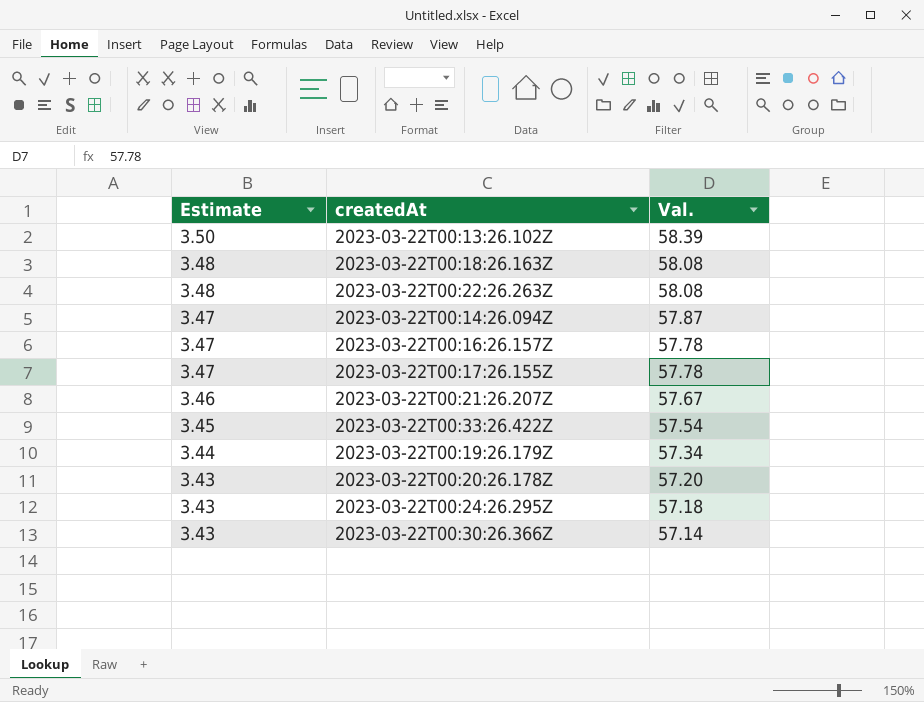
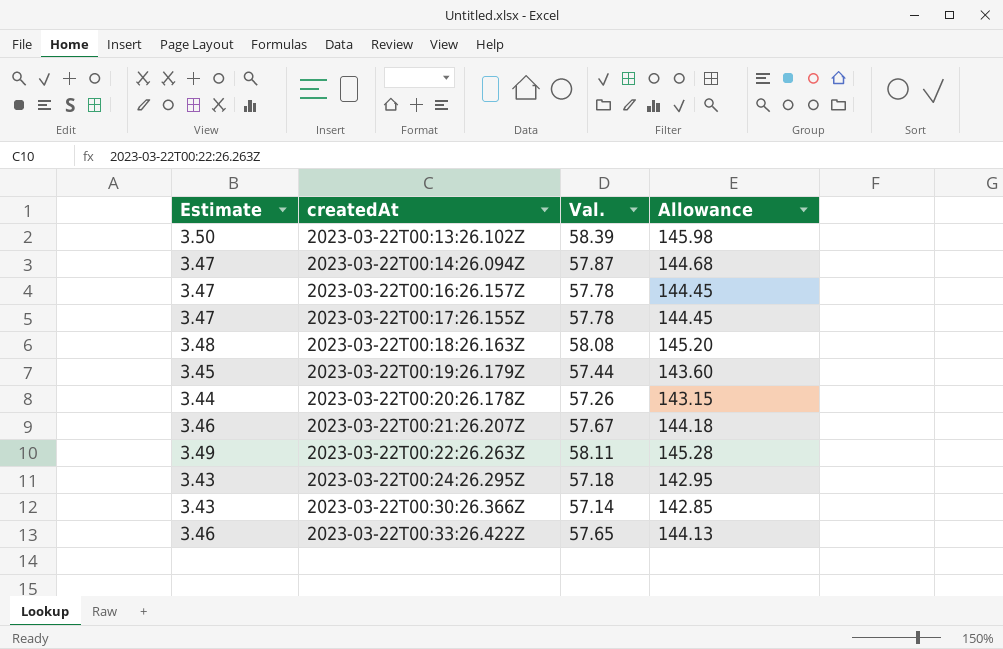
row order: Estimate descending -> createdAt ascending
column Allowance | formula: none -> [Val.] * 2.5
2023-03-22T00:19:26.179Z | Estimate: 3.44 -> 3.45
2023-03-22T00:19:26.179Z | Val.: 57.34 -> 57.44
2023-03-22T00:20:26.178Z | Estimate: 3.43 -> 3.44
2023-03-22T00:20:26.178Z | Val.: 57.20 -> 57.26
2023-03-22T00:22:26.263Z | Estimate: 3.48 -> 3.49
2023-03-22T00:22:26.263Z | Val.: 58.08 -> 58.11
2023-03-22T00:33:26.422Z | Estimate: 3.45 -> 3.46
2023-03-22T00:33:26.422Z | Val.: 57.54 -> 57.65

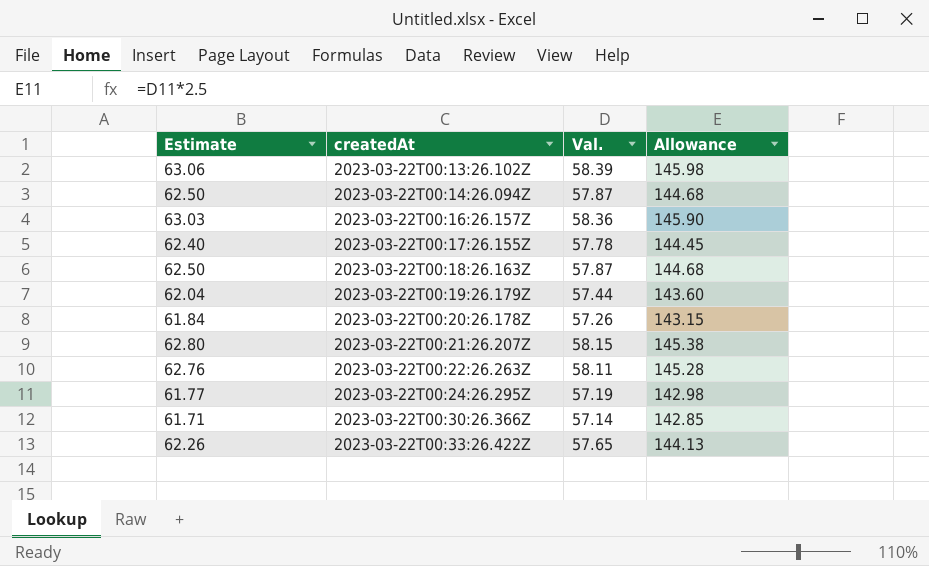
column Estimate | formula: [Val.] * 0.06 -> [Val.] * 1.08
2023-03-22T00:16:26.157Z | Val.: 57.78 -> 58.36
2023-03-22T00:16:26.157Z | Allowance: 144.45 -> 145.90
2023-03-22T00:18:26.163Z | Val.: 58.08 -> 57.87
2023-03-22T00:18:26.163Z | Allowance: 145.20 -> 144.68
2023-03-22T00:21:26.207Z | Val.: 57.67 -> 58.15
2023-03-22T00:21:26.207Z | Allowance: 144.18 -> 145.38
2023-03-22T00:24:26.295Z | Val.: 57.18 -> 57.19
2023-03-22T00:24:26.295Z | Allowance: 142.95 -> 142.98

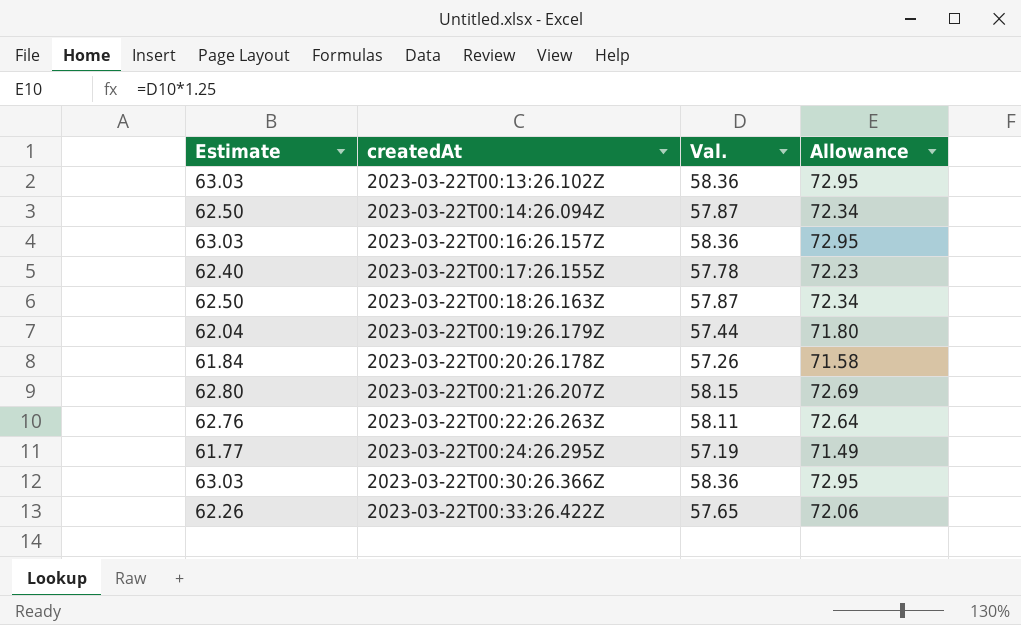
column Allowance | formula: [Val.] * 2.5 -> [Val.] * 1.25
2023-03-22T00:13:26.102Z | Estimate: 63.06 -> 63.03
2023-03-22T00:13:26.102Z | Val.: 58.39 -> 58.36
2023-03-22T00:30:26.366Z | Estimate: 61.71 -> 63.03
2023-03-22T00:30:26.366Z | Val.: 57.14 -> 58.36

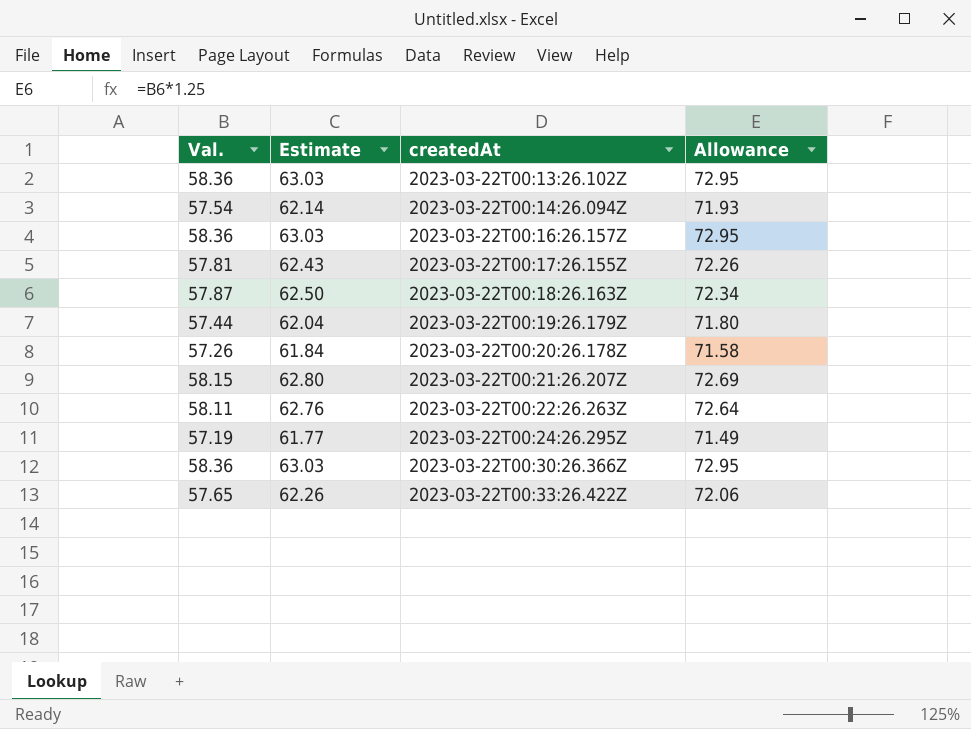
column Val. | position: 3 -> 1
2023-03-22T00:14:26.094Z | Val.: 57.87 -> 57.54
2023-03-22T00:14:26.094Z | Estimate: 62.50 -> 62.14
2023-03-22T00:14:26.094Z | Allowance: 72.34 -> 71.93
2023-03-22T00:17:26.155Z | Val.: 57.78 -> 57.81
2023-03-22T00:17:26.155Z | Estimate: 62.40 -> 62.43
2023-03-22T00:17:26.155Z | Allowance: 72.23 -> 72.26

